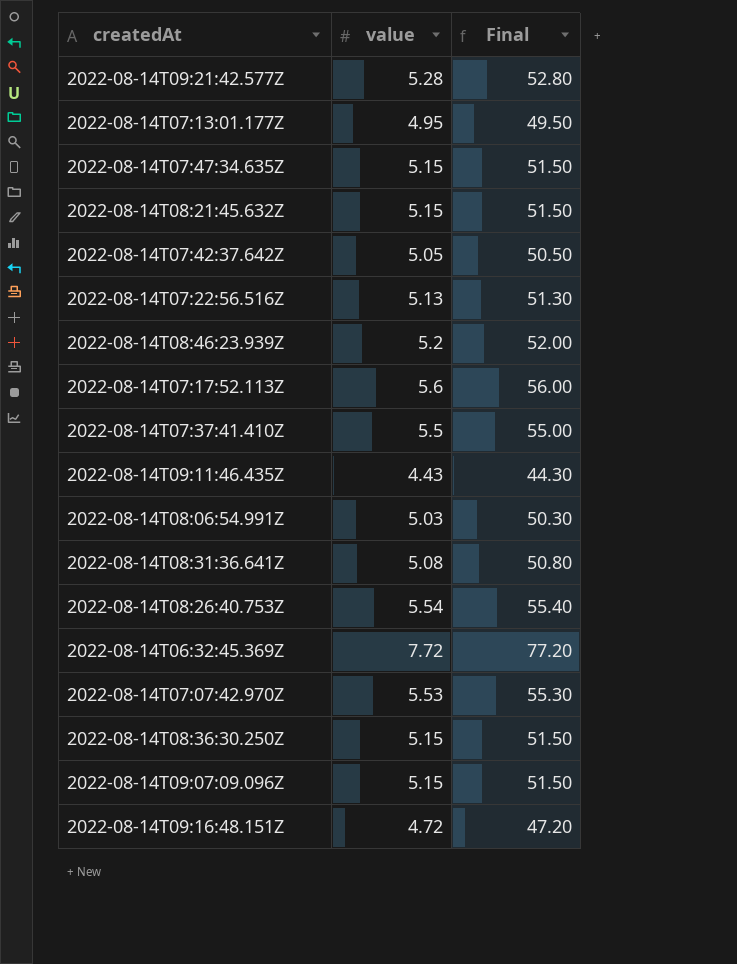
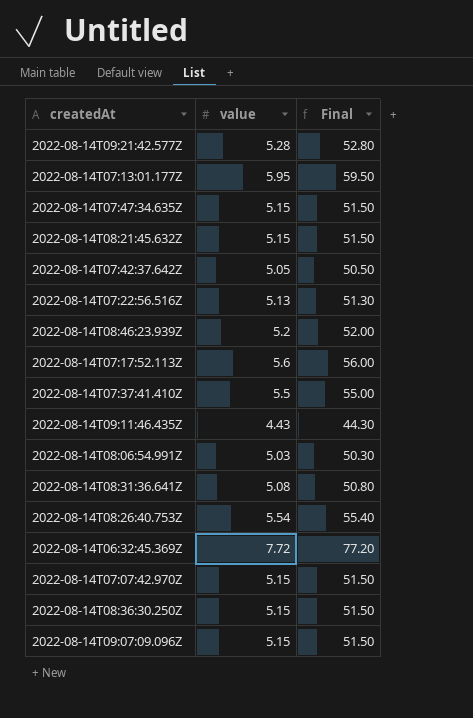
row 2022-08-14T09:16:48.151Z: 4.72 | 47.20 -> none
2022-08-14T07:13:01.177Z | value: 4.95 -> 5.95
2022-08-14T07:13:01.177Z | Final: 49.50 -> 59.50
2022-08-14T07:07:42.970Z | value: 5.53 -> 5.15
2022-08-14T07:07:42.970Z | Final: 55.30 -> 51.50

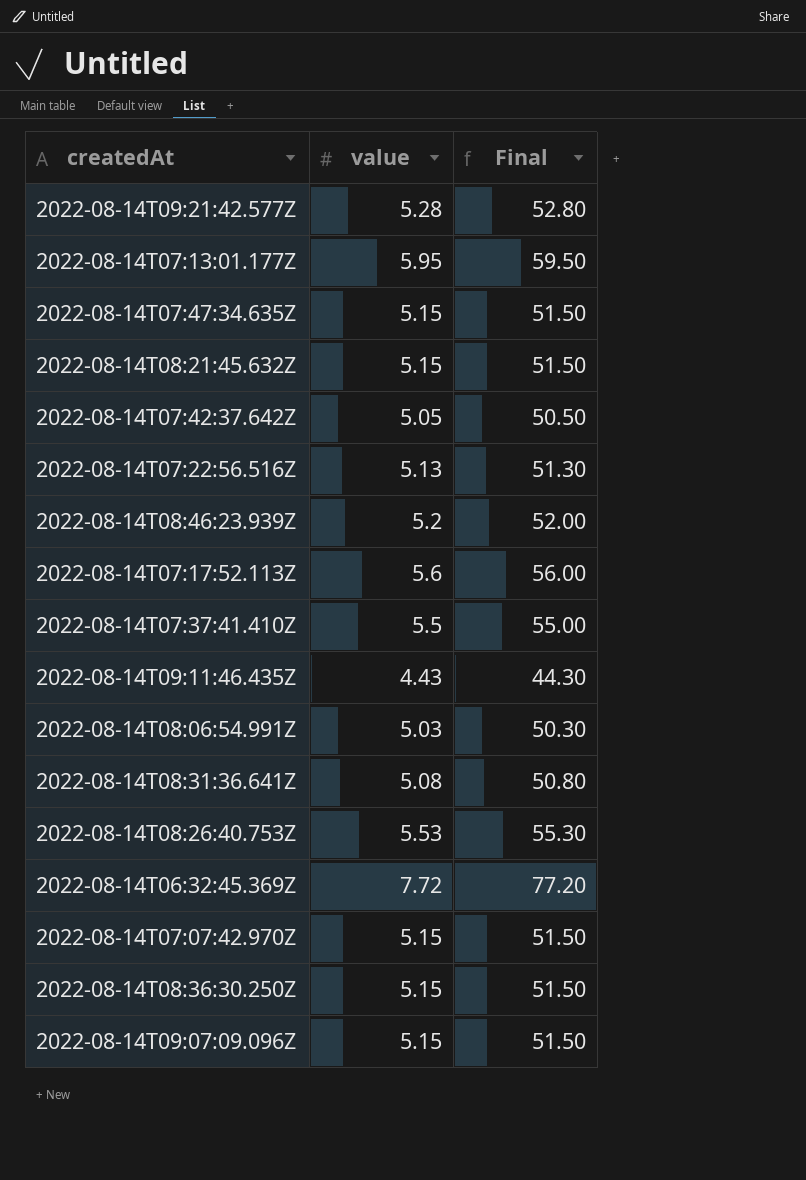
2022-08-14T08:26:40.753Z | value: 5.54 -> 5.53
2022-08-14T08:26:40.753Z | Final: 55.40 -> 55.30

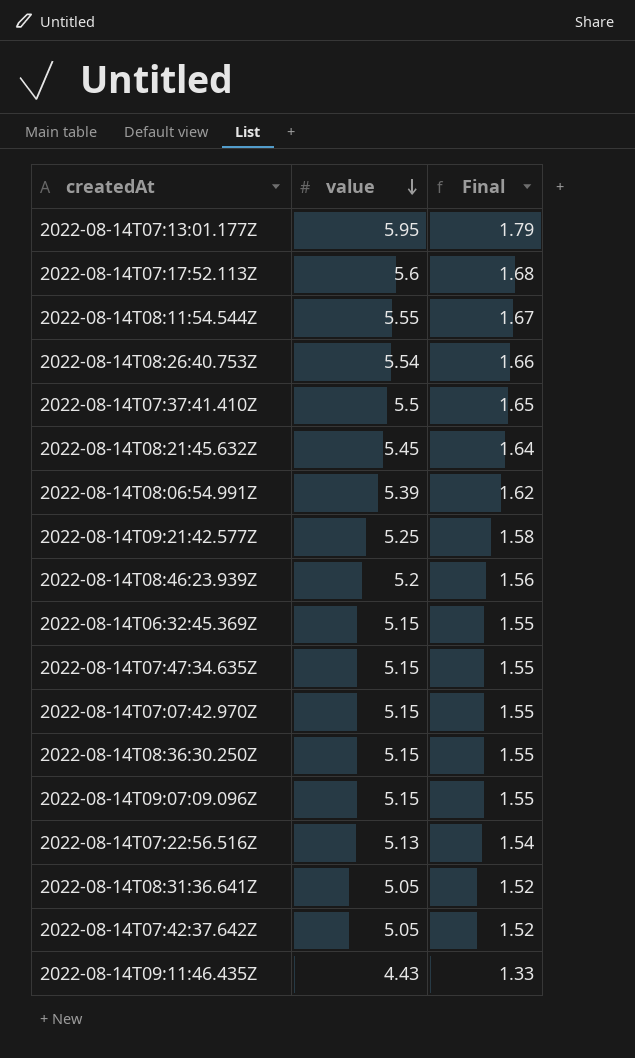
row order: none -> value descending
column Final | formula: [value] * 10 -> [value] * 0.3
row 2022-08-14T08:11:54.544Z: none -> 5.55 | 1.67
2022-08-14T08:26:40.753Z | value: 5.53 -> 5.54
2022-08-14T08:21:45.632Z | value: 5.15 -> 5.45
2022-08-14T08:06:54.991Z | value: 5.03 -> 5.39
2022-08-14T09:21:42.577Z | value: 5.28 -> 5.25
2022-08-14T06:32:45.369Z | value: 7.72 -> 5.15
2022-08-14T08:31:36.641Z | value: 5.08 -> 5.05

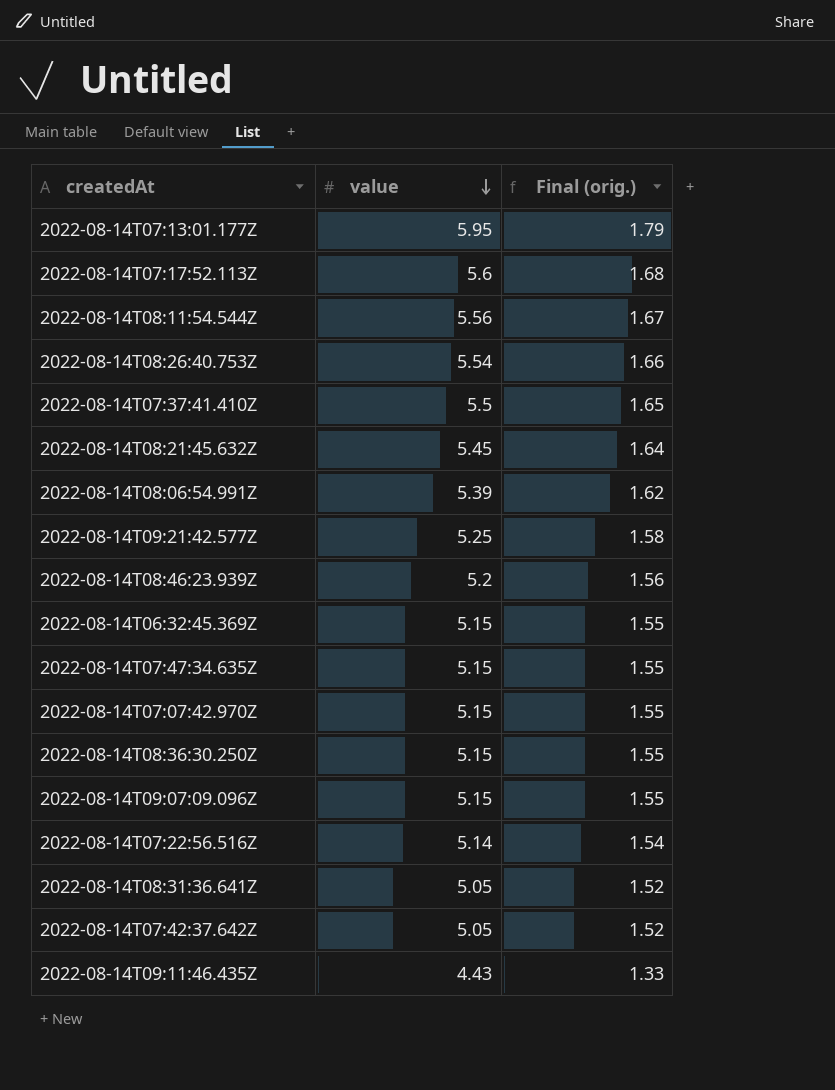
column name: Final -> Final (orig.)
2022-08-14T08:11:54.544Z | value: 5.55 -> 5.56
2022-08-14T07:22:56.516Z | value: 5.13 -> 5.14

